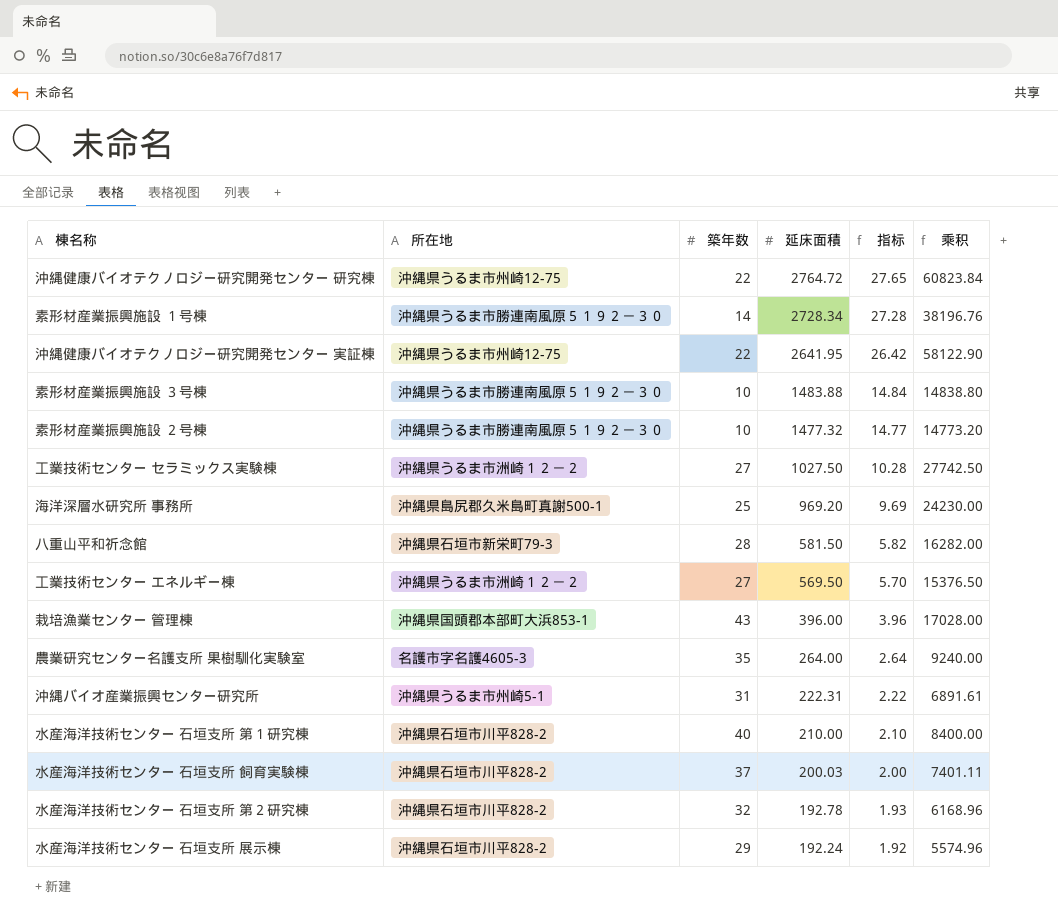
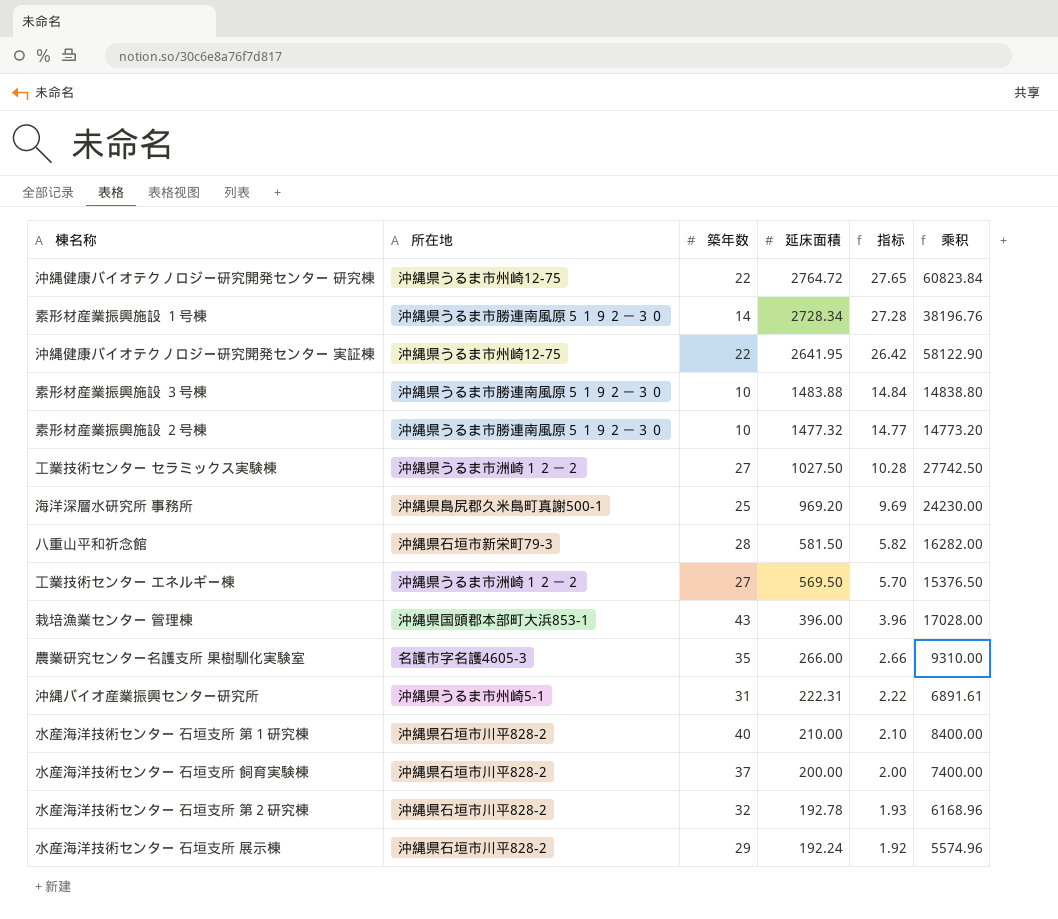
農業研究センター名護支所 果樹馴化実験室 | 延床面積: 264.00 -> 266.00
農業研究センター名護支所 果樹馴化実験室 | 指标: 2.64 -> 2.66
農業研究センター名護支所 果樹馴化実験室 | 乘积: 9240.00 -> 9310.00
水産海洋技術センター 石垣支所 飼育実験棟 | 延床面積: 200.03 -> 200.00
水産海洋技術センター 石垣支所 飼育実験棟 | 乘积: 7401.11 -> 7400.00

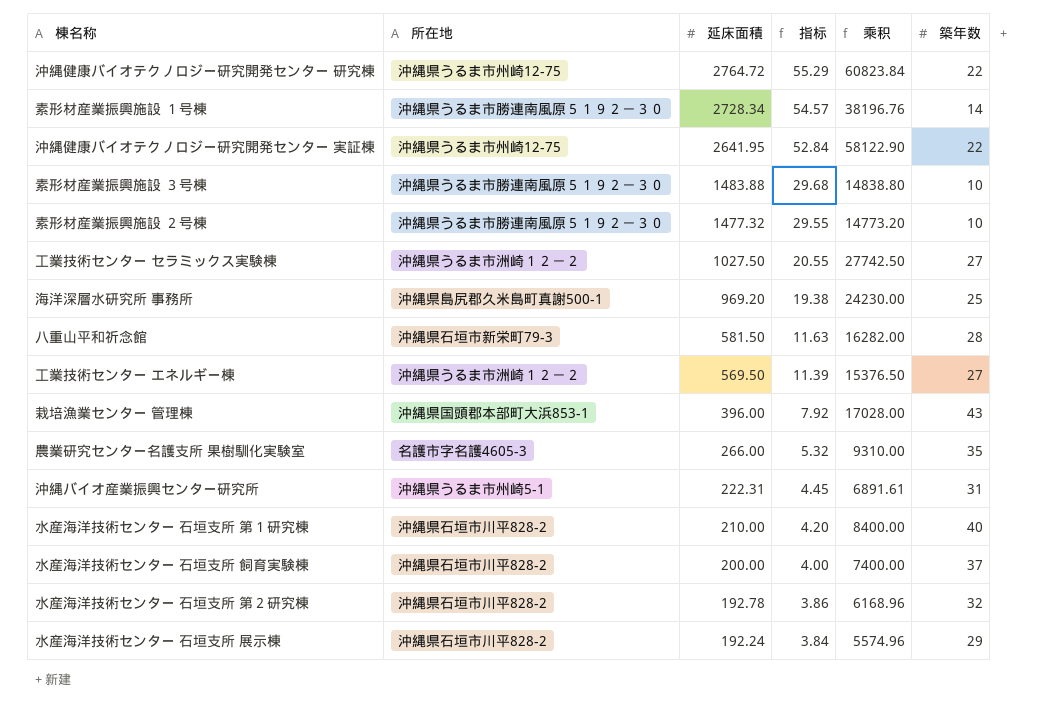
column 指标 | formula: [延床面積] * 0.01 -> [延床面積] * 0.02
column 築年数 | position: 3 -> 6

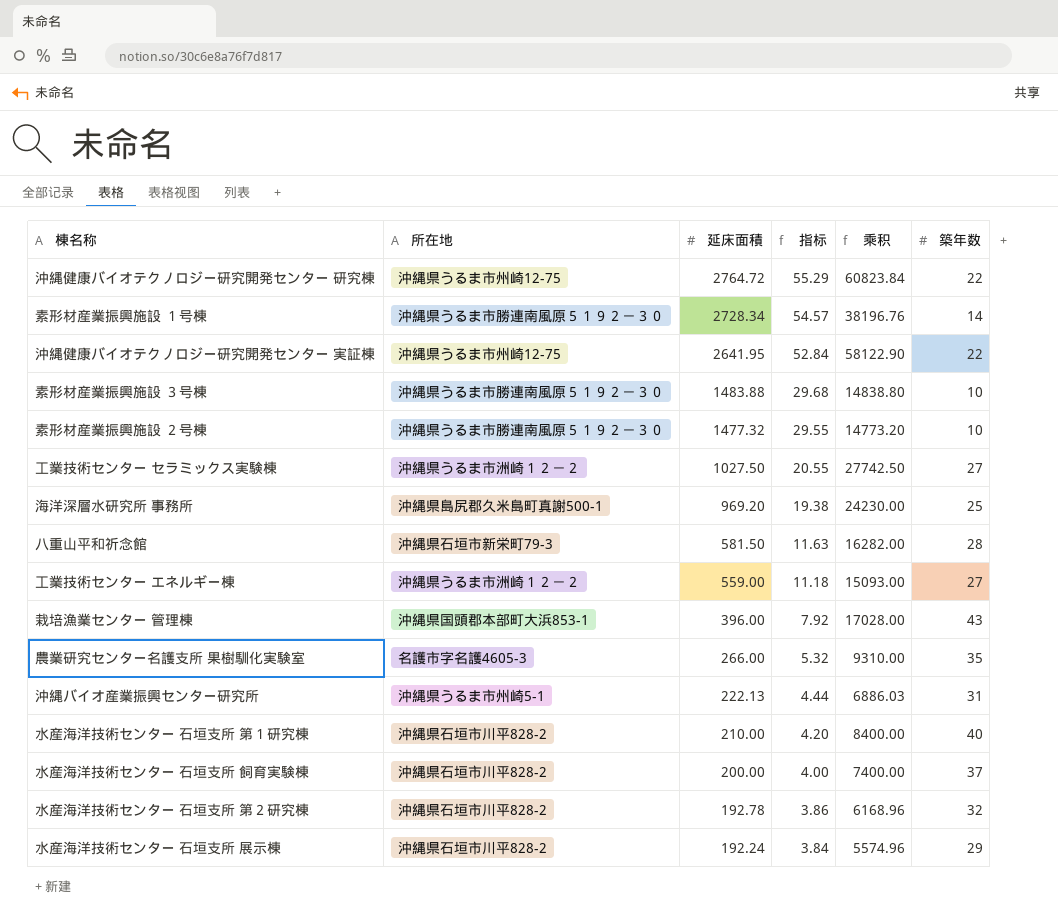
工業技術センター エネルギー棟 | 延床面積: 569.50 -> 559.00
工業技術センター エネルギー棟 | 指标: 11.39 -> 11.18
工業技術センター エネルギー棟 | 乘积: 15376.50 -> 15093.00
沖縄バイオ産業振興センター研究所 | 延床面積: 222.31 -> 222.13
沖縄バイオ産業振興センター研究所 | 指标: 4.45 -> 4.44
沖縄バイオ産業振興センター研究所 | 乘积: 6891.61 -> 6886.03

